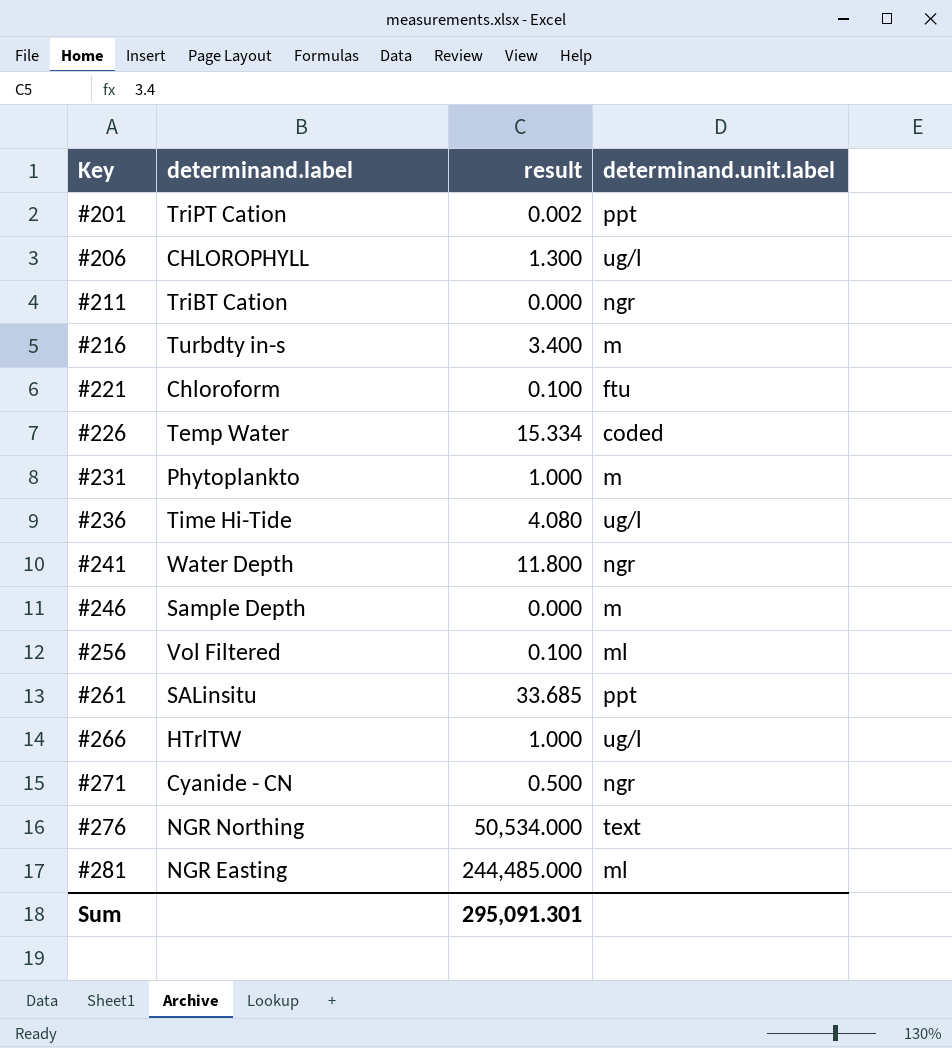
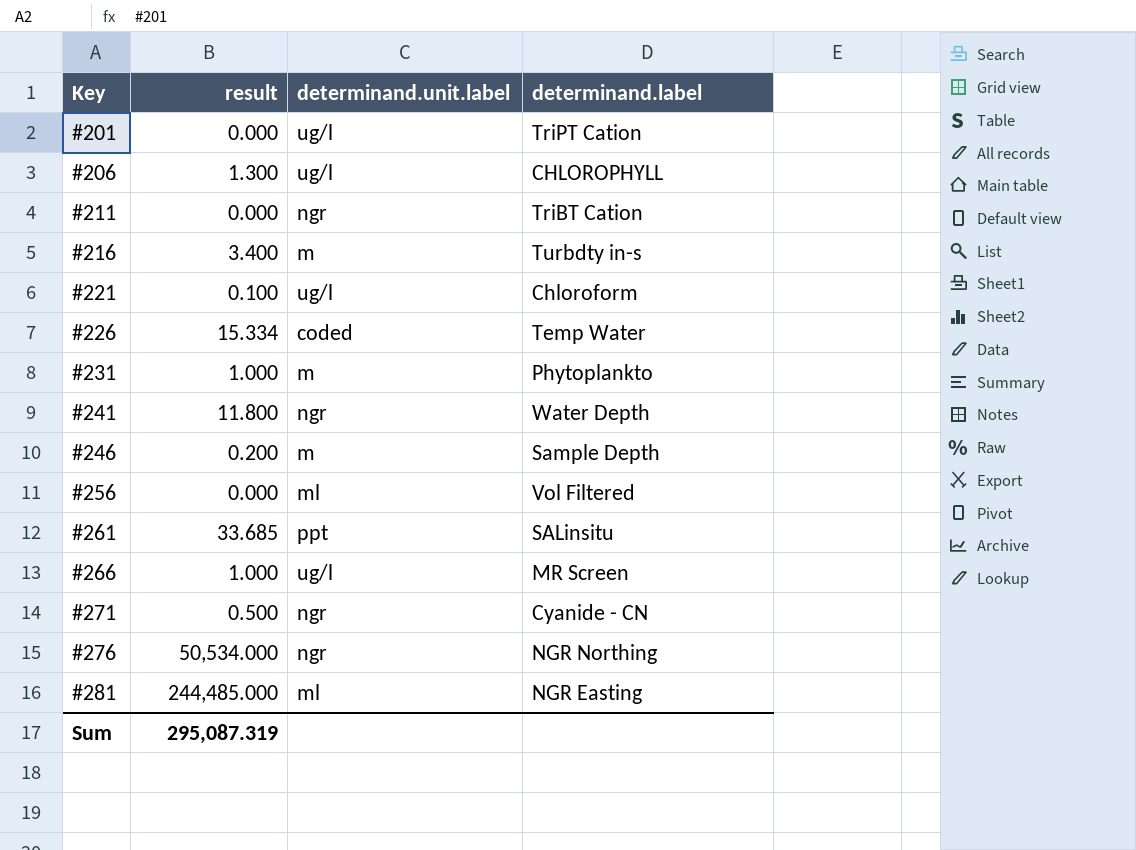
column determinand.label | position: 2 -> 4
row #236: Time Hi-Tide | 4.080 | ug/l -> none
#201 | result: 0.002 -> 0.000
#201 | determinand.unit.label: ppt -> ug/l
#221 | determinand.unit.label: ftu -> ug/l
#246 | result: 0.000 -> 0.200
#256 | result: 0.100 -> 0.000
#266 | determinand.label: HTrlTW -> MR Screen
#276 | determinand.unit.label: text -> ngr
Sum | result: 295,091.301 -> 295,087.319

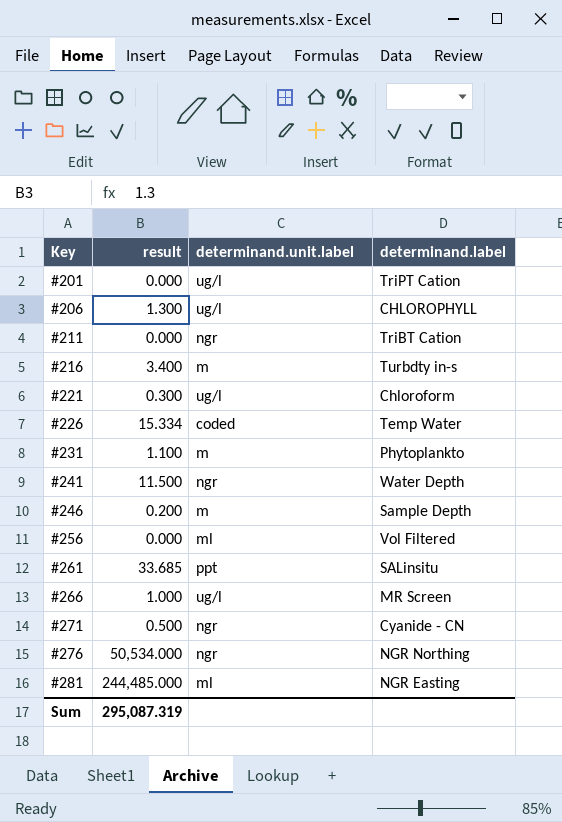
#221 | result: 0.100 -> 0.300
#231 | result: 1.000 -> 1.100
#241 | result: 11.800 -> 11.500

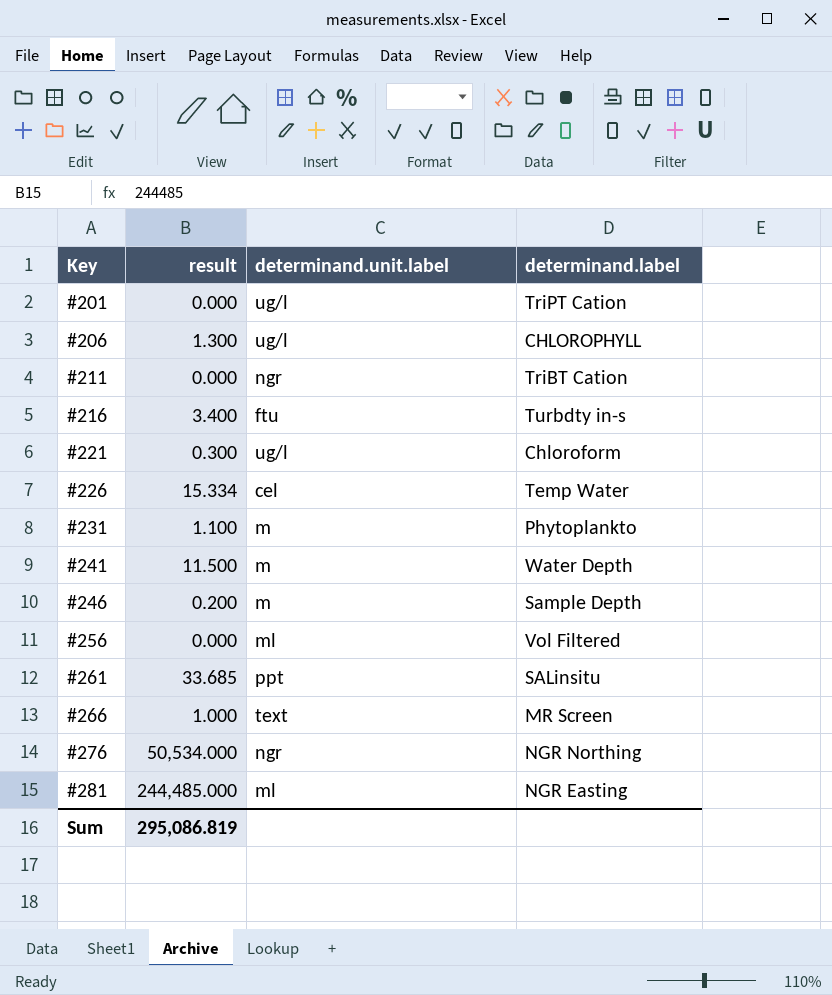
row #271: 0.500 | ngr | Cyanide - CN -> none
#216 | determinand.unit.label: m -> ftu
#226 | determinand.unit.label: coded -> cel
#241 | determinand.unit.label: ngr -> m
#266 | determinand.unit.label: ug/l -> text
Sum | result: 295,087.319 -> 295,086.819

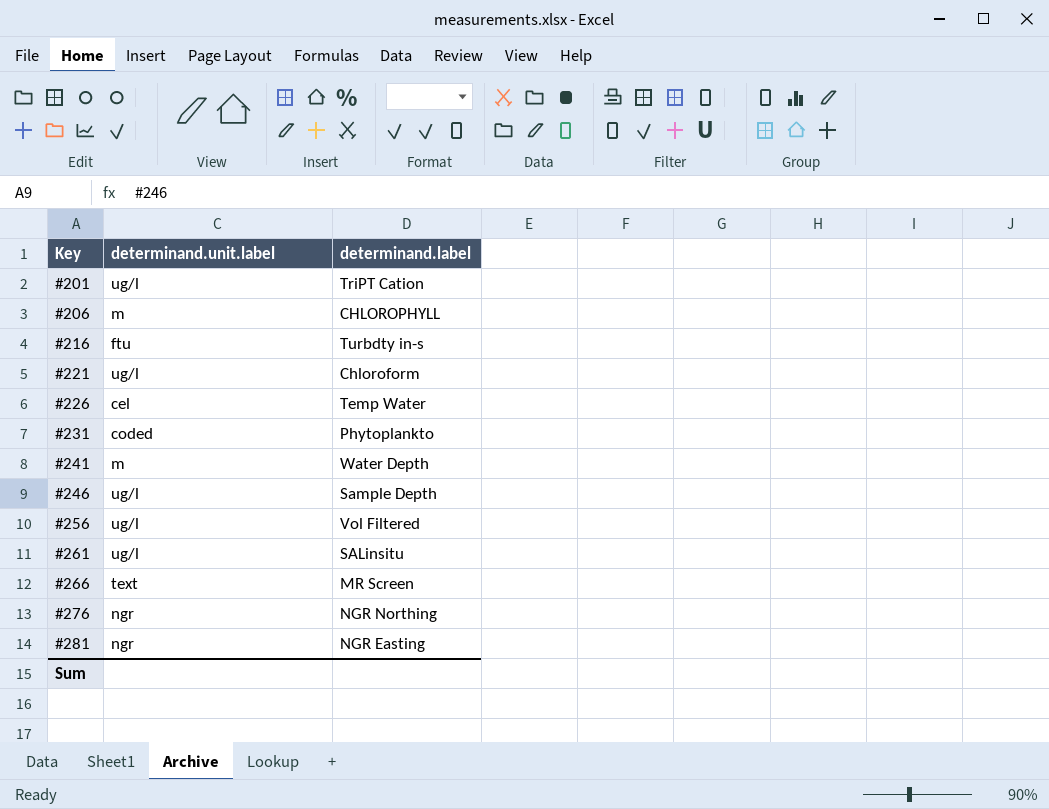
column result | position: 2 -> none
row #211: 0.000 | ngr | TriBT Cation -> none
#206 | determinand.unit.label: ug/l -> m
#231 | determinand.unit.label: m -> coded
#246 | determinand.unit.label: m -> ug/l
#256 | determinand.unit.label: ml -> ug/l
#261 | determinand.unit.label: ppt -> ug/l
#281 | determinand.unit.label: ml -> ngr

